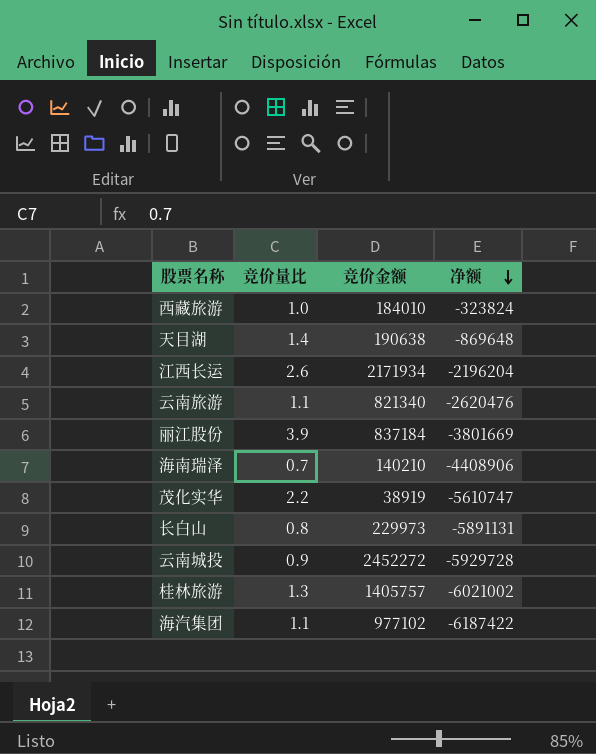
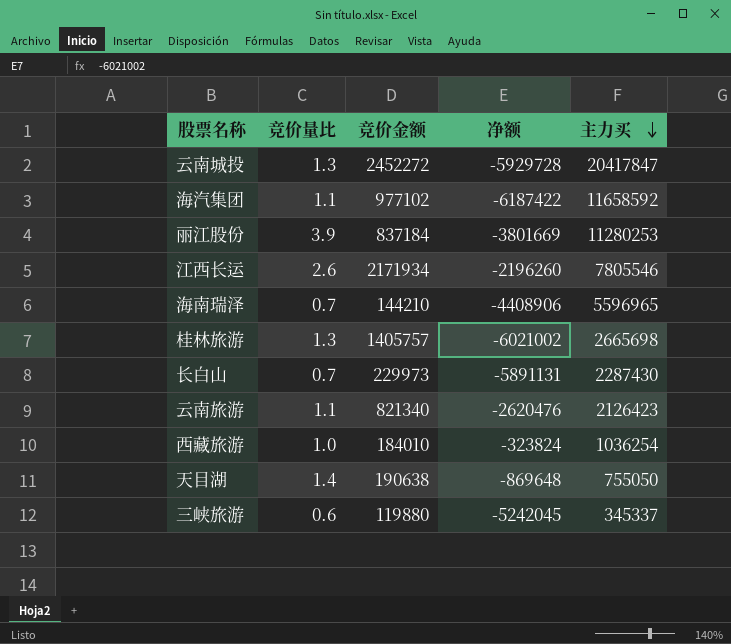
row order: 净额 descending -> 主力买 descending
column 主力买 | position: none -> 5
row 茂化实华: 2.2 | 38919 | -5610747 -> none
云南城投 | 竞价量比: 0.9 -> 1.3
江西长运 | 净额: -2196204 -> -2196260
海南瑞泽 | 竞价金额: 140210 -> 144210
长白山 | 竞价量比: 0.8 -> 0.7
row 三峡旅游: none -> 0.6 | 119880 | -5242045 | 345337

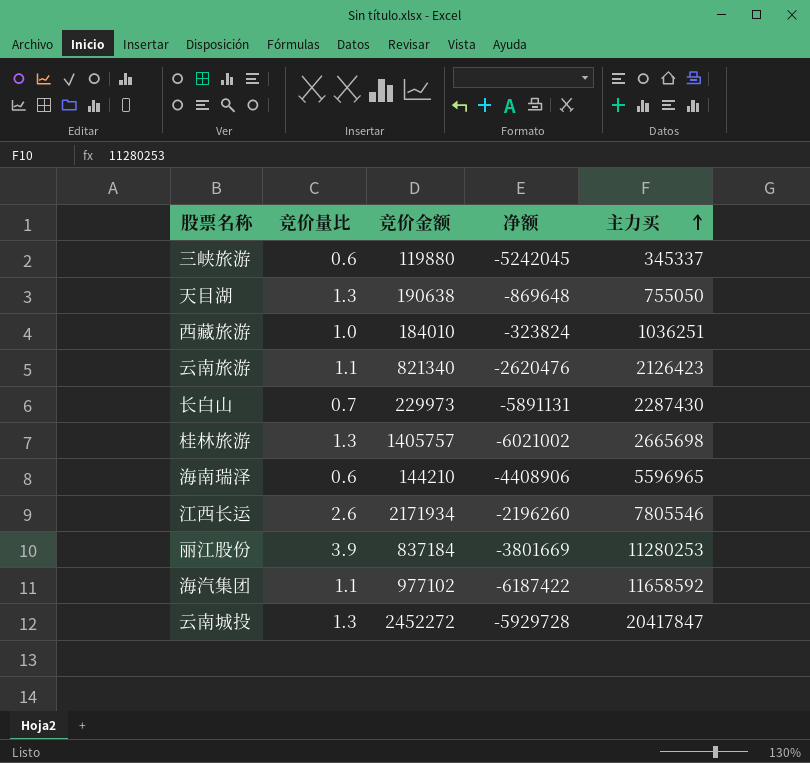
row order: 主力买 descending -> 主力买 ascending
天目湖 | 竞价量比: 1.4 -> 1.3
西藏旅游 | 主力买: 1036254 -> 1036251
海南瑞泽 | 竞价量比: 0.7 -> 0.6

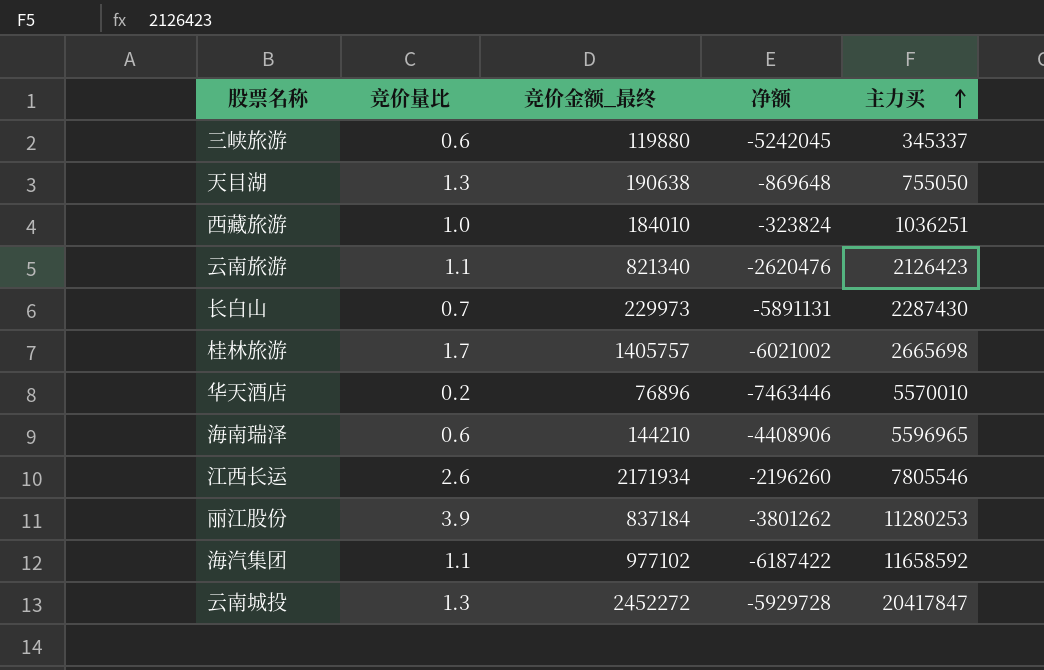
column name: 竞价金额 -> 竞价金额_最终
桂林旅游 | 竞价量比: 1.3 -> 1.7
row 华天酒店: none -> 0.2 | 76896 | -7463446 | 5570010
丽江股份 | 净额: -3801669 -> -3801262

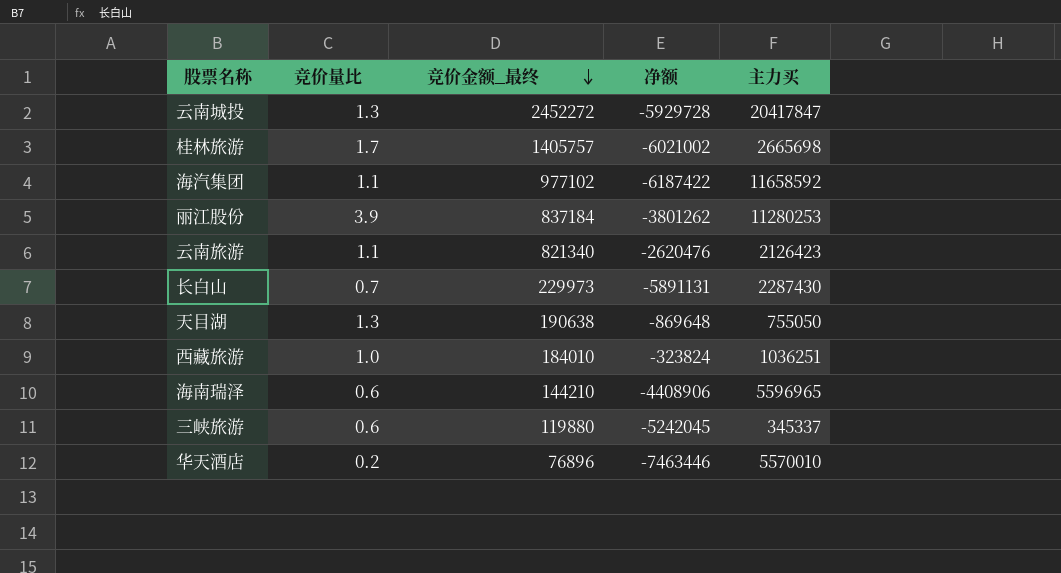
row order: 主力买 ascending -> 竞价金额_最终 descending
row 江西长运: 2.6 | 2171934 | -2196260 | 7805546 -> none

